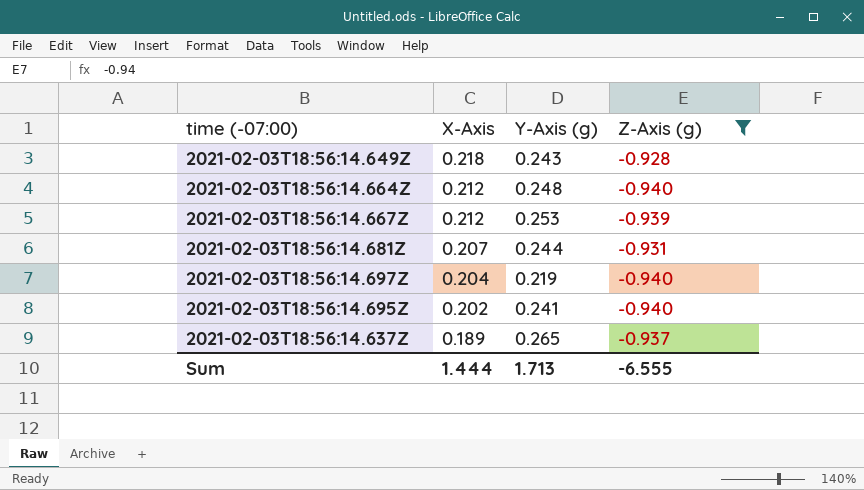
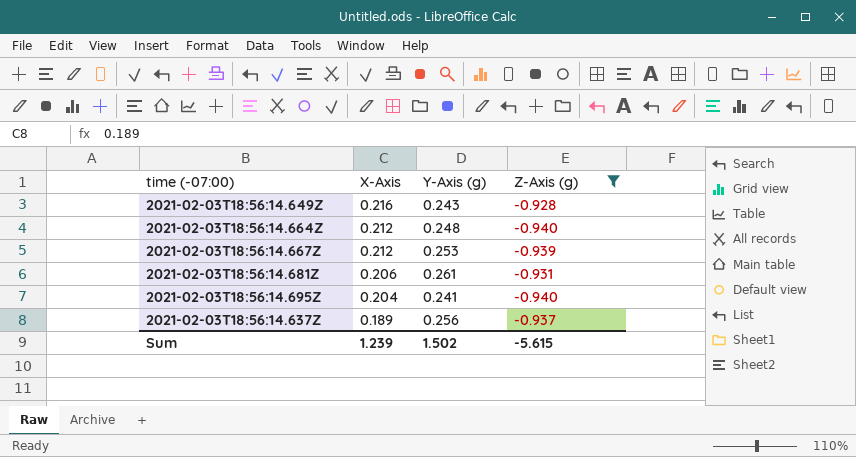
row 2021-02-03T18:56:14.697Z: 0.204 | 0.219 | -0.940 -> none
2021-02-03T18:56:14.649Z | X-Axis: 0.218 -> 0.216
2021-02-03T18:56:14.681Z | X-Axis: 0.207 -> 0.206
2021-02-03T18:56:14.681Z | Y-Axis (g): 0.244 -> 0.261
2021-02-03T18:56:14.695Z | X-Axis: 0.202 -> 0.204
2021-02-03T18:56:14.637Z | Y-Axis (g): 0.265 -> 0.256
Sum | X-Axis: 1.444 -> 1.239
Sum | Y-Axis (g): 1.713 -> 1.502
Sum | Z-Axis (g): -6.555 -> -5.615

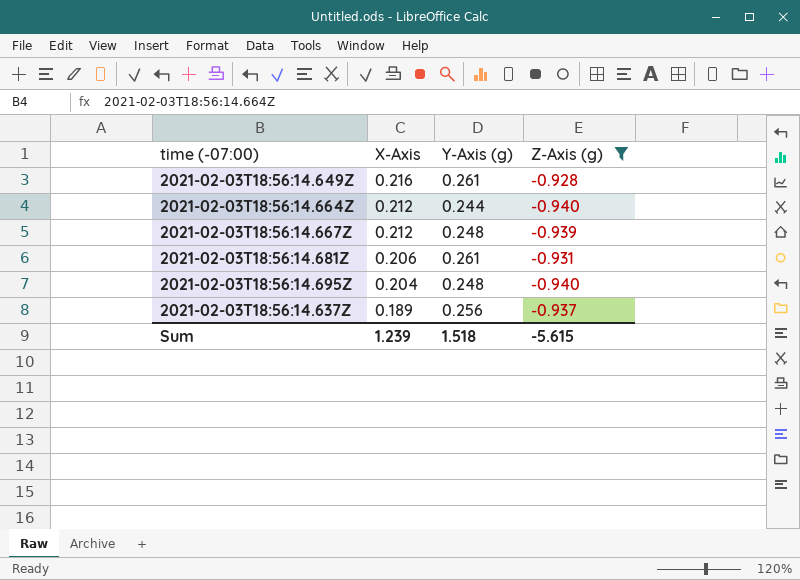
2021-02-03T18:56:14.649Z | Y-Axis (g): 0.243 -> 0.261
2021-02-03T18:56:14.664Z | Y-Axis (g): 0.248 -> 0.244
2021-02-03T18:56:14.667Z | Y-Axis (g): 0.253 -> 0.248
2021-02-03T18:56:14.695Z | Y-Axis (g): 0.241 -> 0.248
Sum | Y-Axis (g): 1.502 -> 1.518

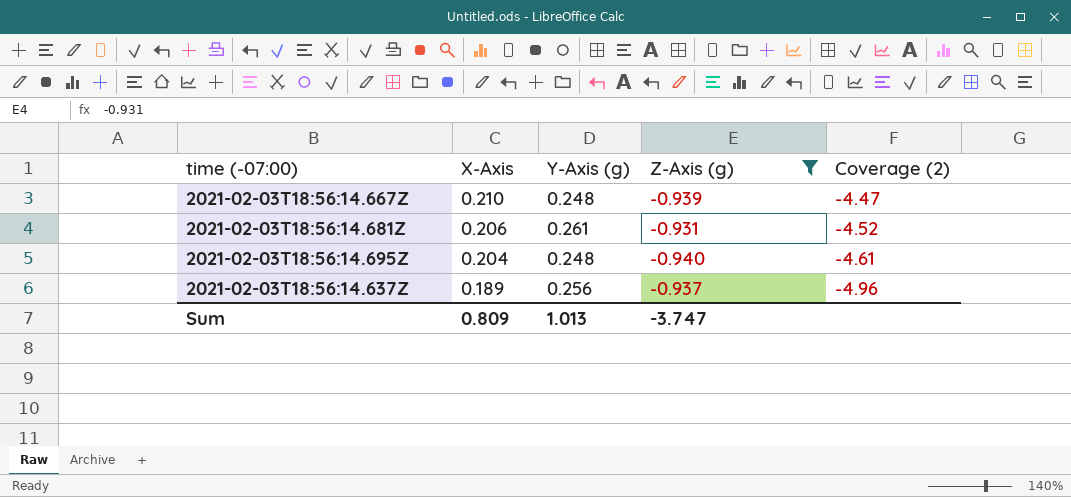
column Coverage (2) | formula: none -> [Z-Axis (g)] / [X-Axis]
row 2021-02-03T18:56:14.649Z: 0.216 | 0.261 | -0.928 -> none
row 2021-02-03T18:56:14.664Z: 0.212 | 0.244 | -0.940 -> none
2021-02-03T18:56:14.667Z | X-Axis: 0.212 -> 0.210
Sum | X-Axis: 1.239 -> 0.809
Sum | Y-Axis (g): 1.518 -> 1.013
Sum | Z-Axis (g): -5.615 -> -3.747

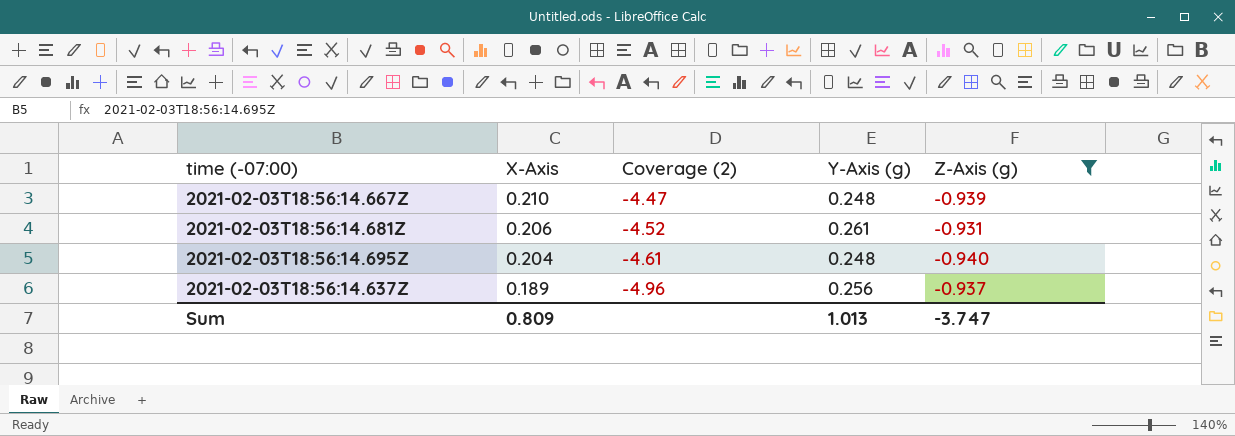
column Coverage (2) | position: 5 -> 3

